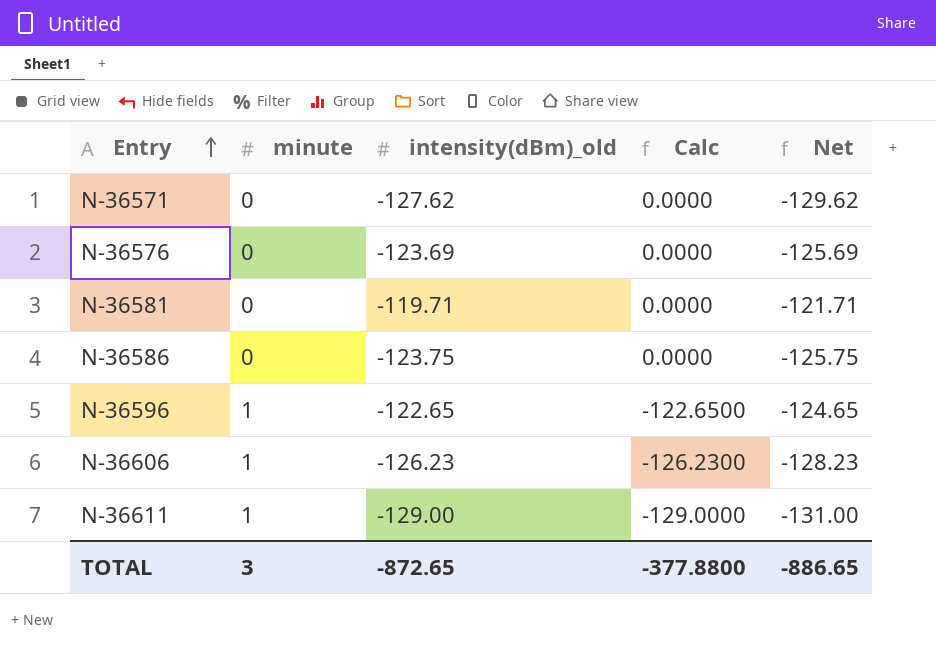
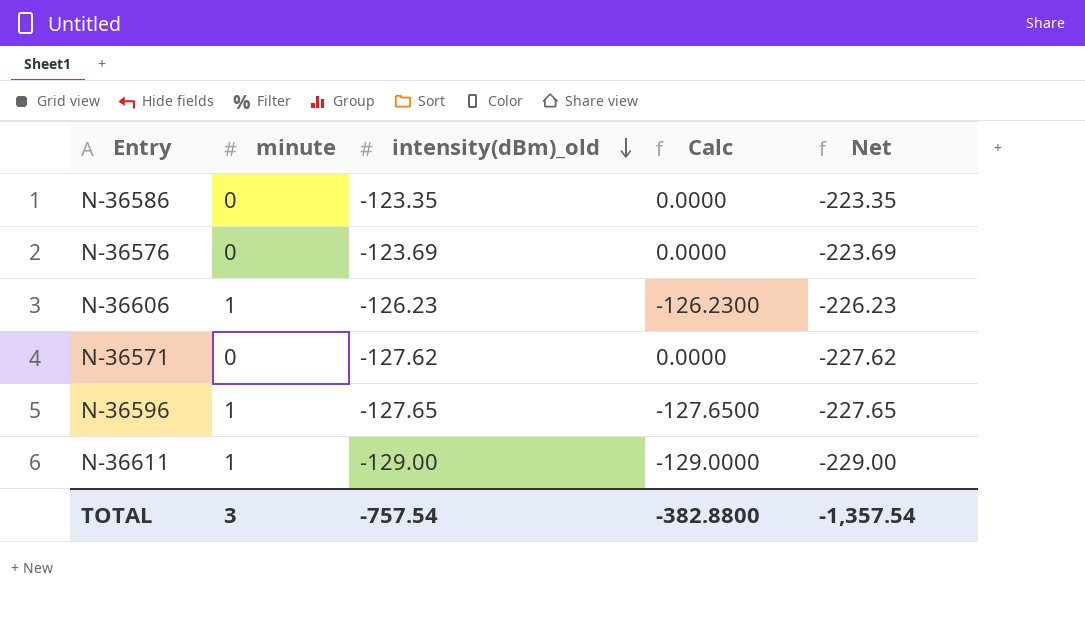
row order: Entry ascending -> intensity(dBm)_old descending
column Net | formula: [intensity(dBm)_old] - 2 -> [intensity(dBm)_old] - 100
row N-36581: 0 | -119.71 | 0.0000 | -121.71 -> none
N-36586 | intensity(dBm)_old: -123.75 -> -123.35
N-36596 | intensity(dBm)_old: -122.65 -> -127.65
N-36596 | Calc: -122.6500 -> -127.6500
TOTAL | intensity(dBm)_old: -872.65 -> -757.54
TOTAL | Calc: -377.8800 -> -382.8800
TOTAL | Net: -886.65 -> -1,357.54

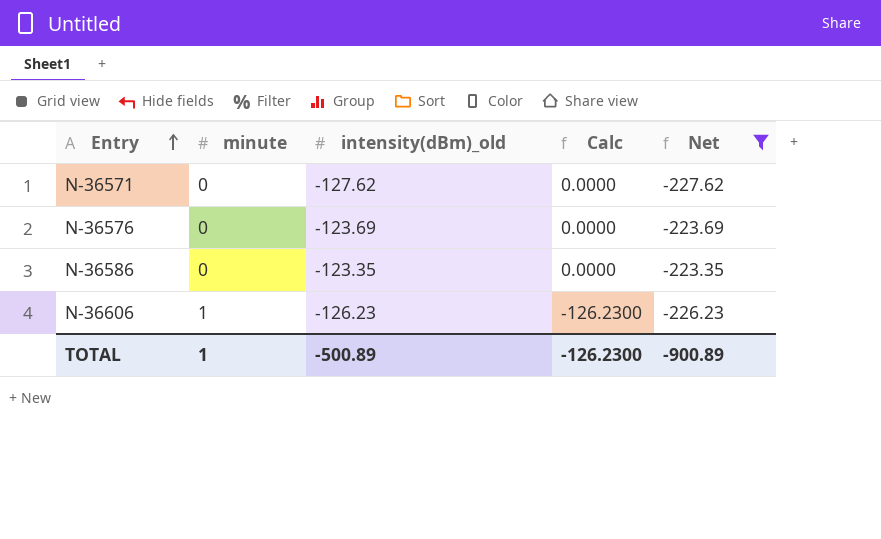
filter: none -> Net >= -227.62
row order: intensity(dBm)_old descending -> Entry ascending
TOTAL | minute: 3 -> 1
TOTAL | intensity(dBm)_old: -757.54 -> -500.89
TOTAL | Calc: -382.8800 -> -126.2300
TOTAL | Net: -1,357.54 -> -900.89

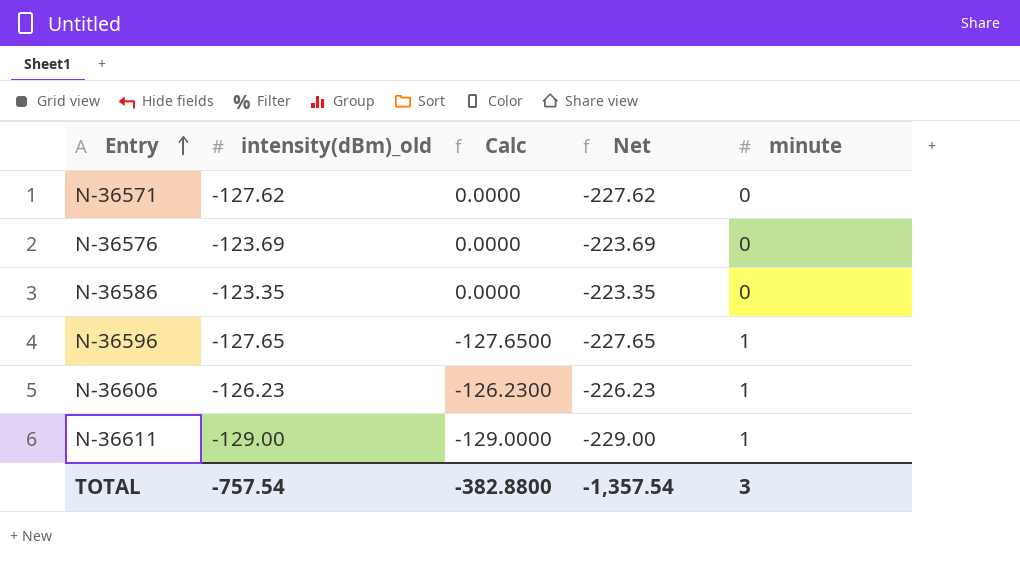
filter: Net >= -227.62 -> none
column minute | position: 2 -> 5
TOTAL | intensity(dBm)_old: -500.89 -> -757.54
TOTAL | Calc: -126.2300 -> -382.8800
TOTAL | Net: -900.89 -> -1,357.54
TOTAL | minute: 1 -> 3

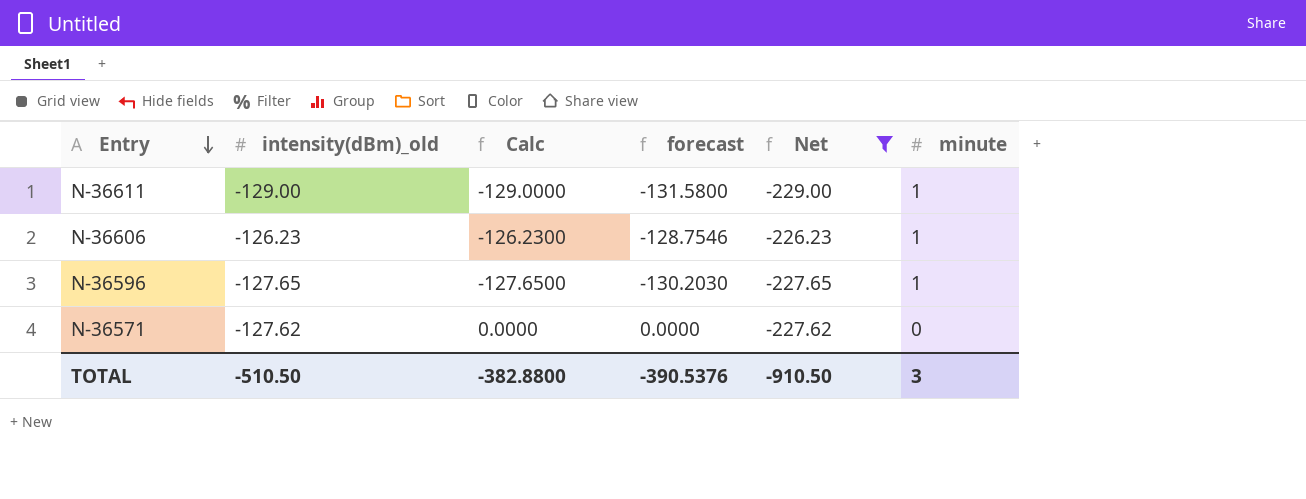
filter: none -> Net <= -226.23
row order: Entry ascending -> Entry descending
column forecast | formula: none -> [Calc] * 1.02
TOTAL | intensity(dBm)_old: -757.54 -> -510.50
TOTAL | Net: -1,357.54 -> -910.50

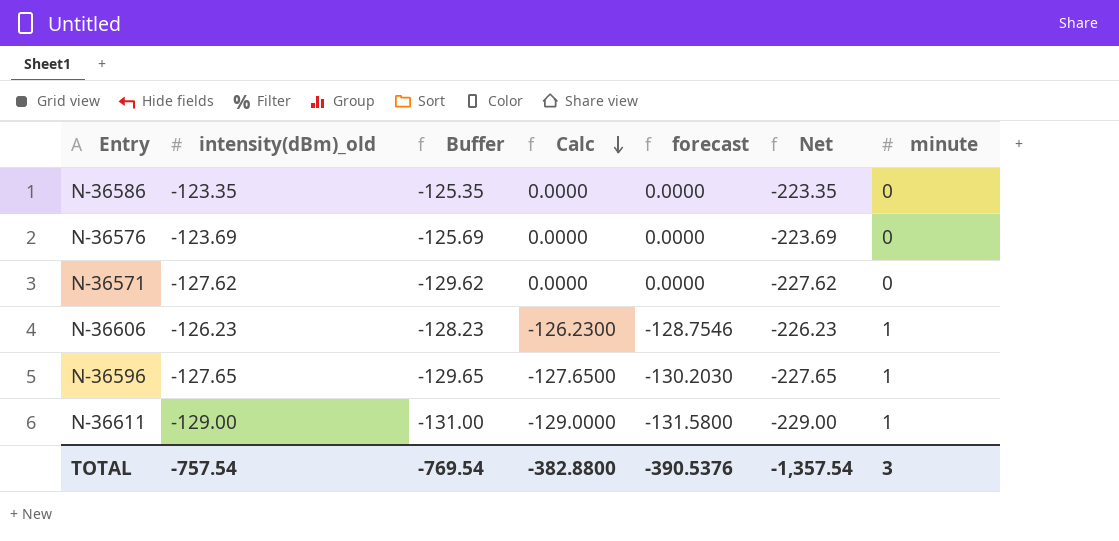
filter: Net <= -226.23 -> none
row order: Entry descending -> Calc descending
column Buffer | formula: none -> [intensity(dBm)_old] - 2
TOTAL | intensity(dBm)_old: -510.50 -> -757.54
TOTAL | Net: -910.50 -> -1,357.54

